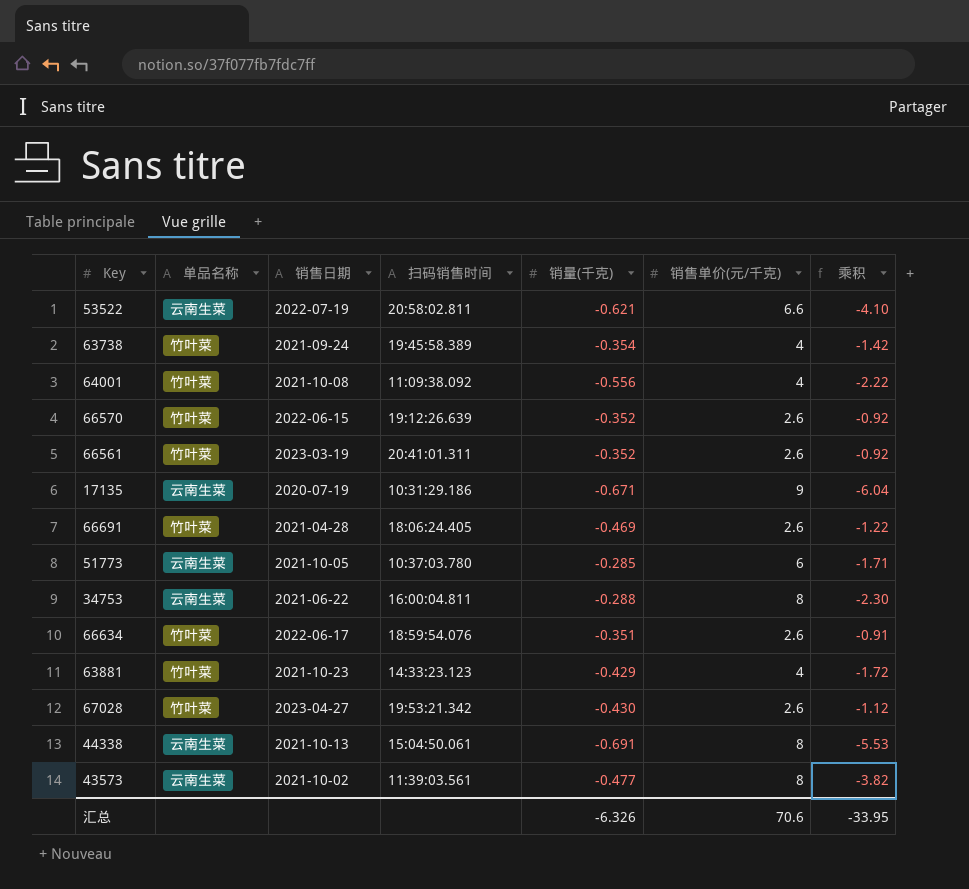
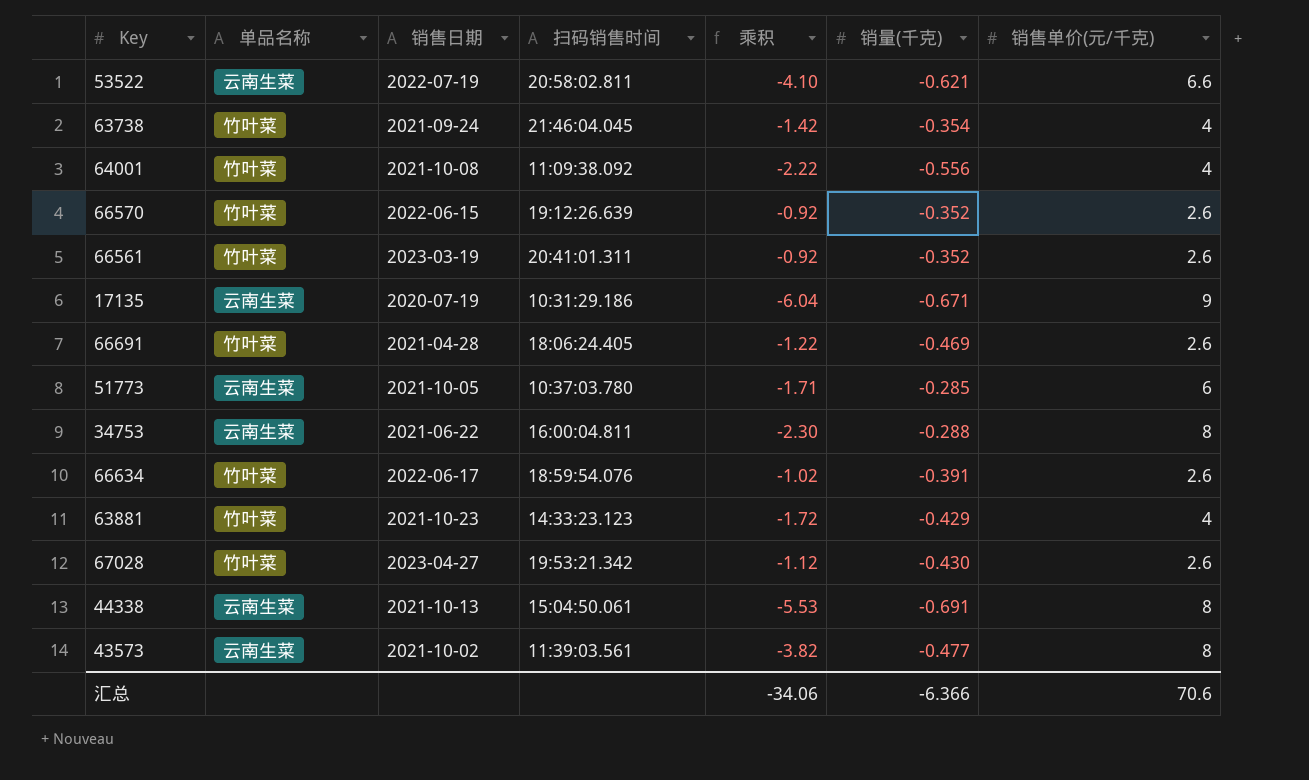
column 乘积 | position: 7 -> 5
63738 | 扫码销售时间: 19:45:58.389 -> 21:46:04.045
66634 | 乘积: -0.91 -> -1.02
66634 | 销量(千克): -0.351 -> -0.391
汇总 | 乘积: -33.95 -> -34.06
汇总 | 销量(千克): -6.326 -> -6.366

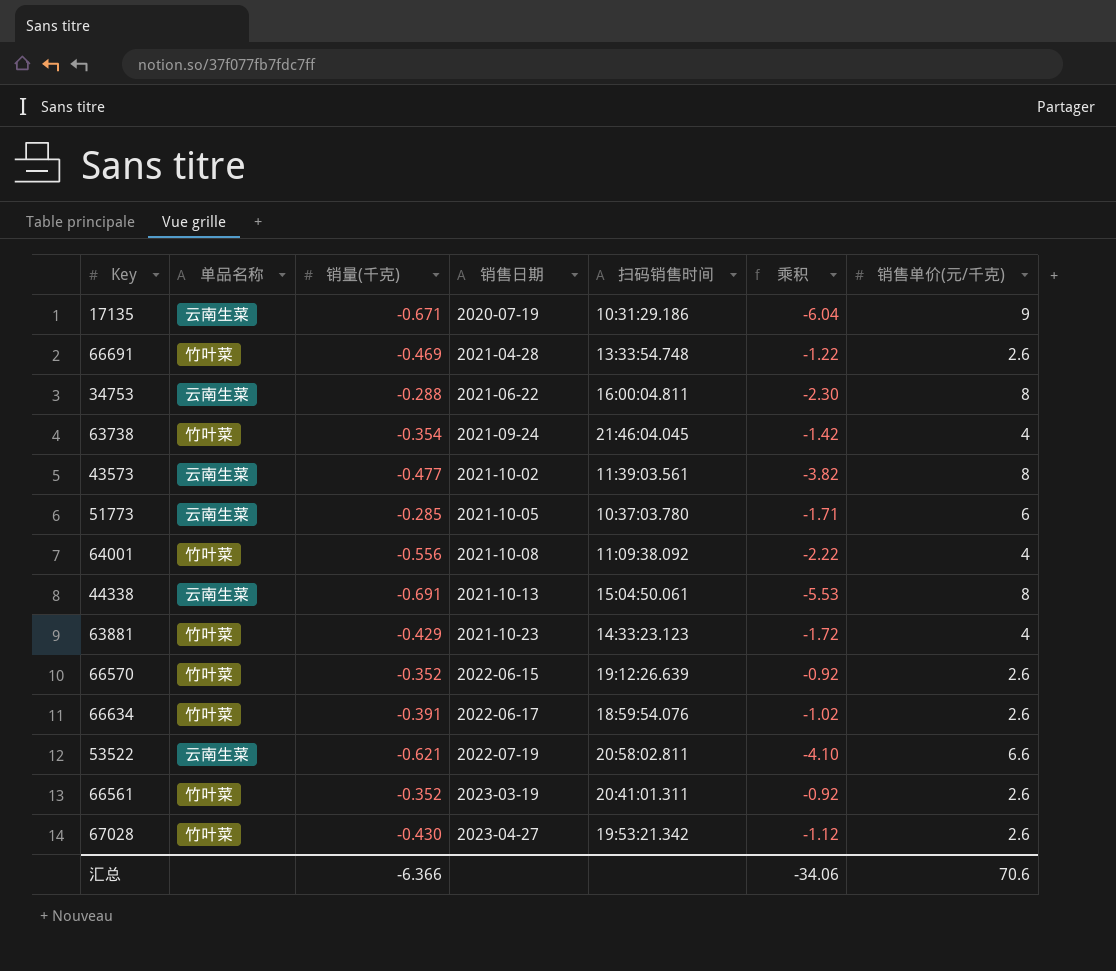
row order: none -> 销售日期 ascending
column 销量(千克) | position: 6 -> 3
66691 | 扫码销售时间: 18:06:24.405 -> 13:33:54.748

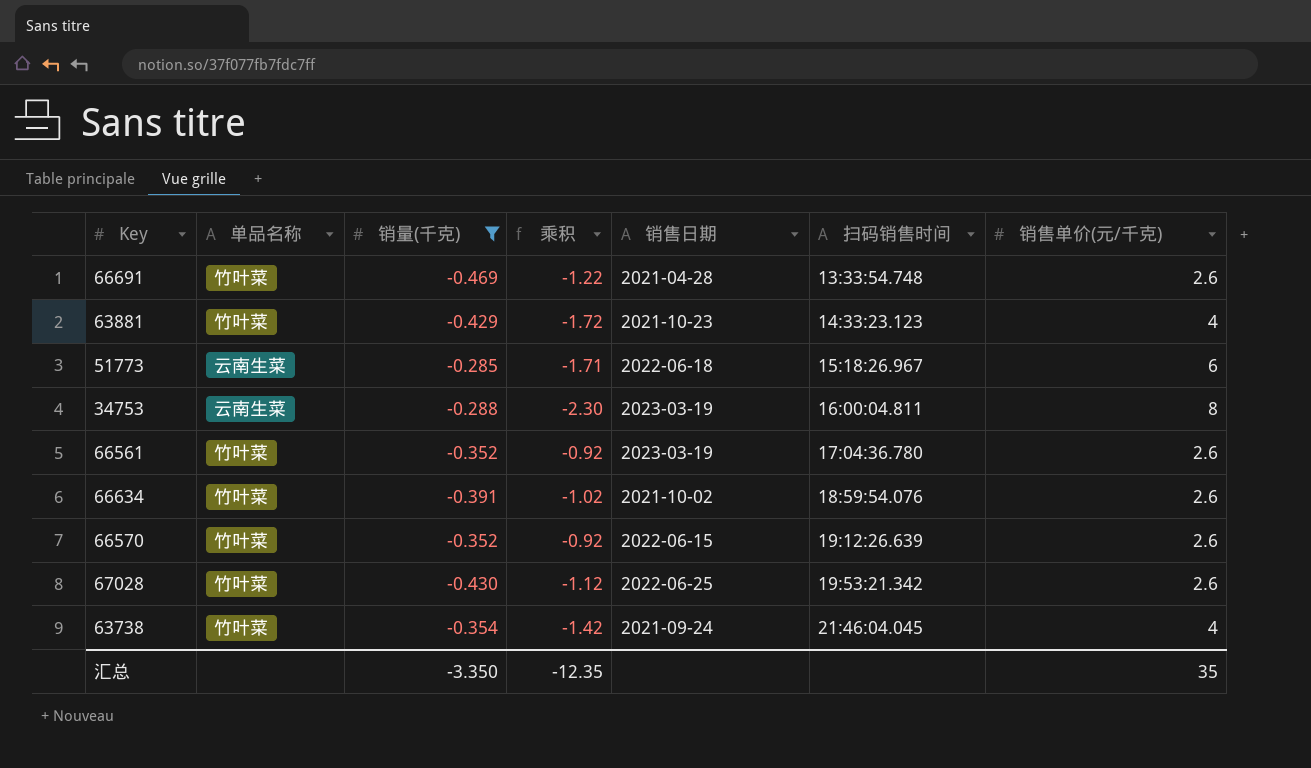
filter: none -> 销量(千克) >= -0.469
row order: 销售日期 ascending -> 扫码销售时间 ascending
column 乘积 | position: 6 -> 4
51773 | 销售日期: 2021-10-05 -> 2022-06-18
51773 | 扫码销售时间: 10:37:03.780 -> 15:18:26.967
34753 | 销售日期: 2021-06-22 -> 2023-03-19
66561 | 扫码销售时间: 20:41:01.311 -> 17:04:36.780
66634 | 销售日期: 2022-06-17 -> 2021-10-02
67028 | 销售日期: 2023-04-27 -> 2022-06-25
汇总 | 销量(千克): -6.366 -> -3.350
汇总 | 乘积: -34.06 -> -12.35
汇总 | 销售单价(元/千克): 70.6 -> 35

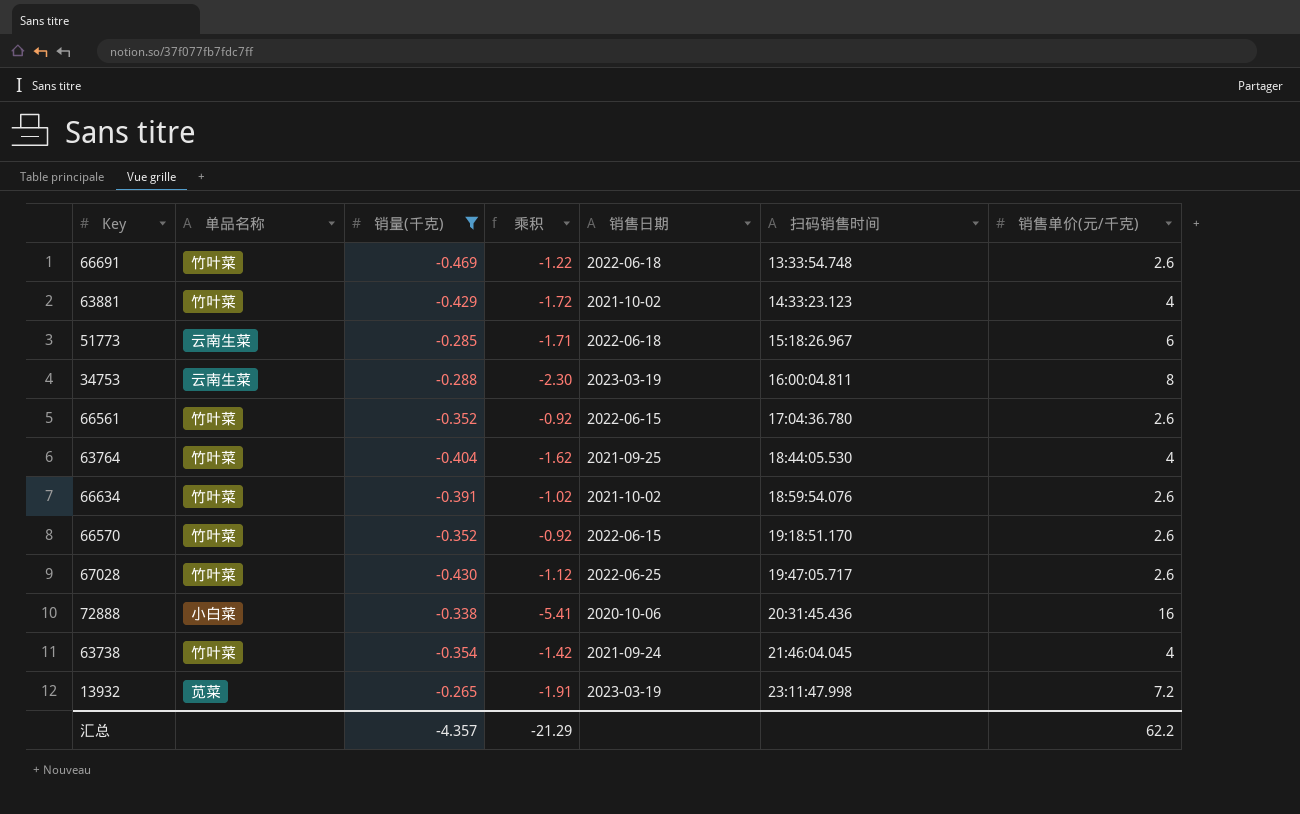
66691 | 销售日期: 2021-04-28 -> 2022-06-18
63881 | 销售日期: 2021-10-23 -> 2021-10-02
66561 | 销售日期: 2023-03-19 -> 2022-06-15
row 63764: none -> 竹叶菜 | -0.404 | -1.62 | 2021-09-25 | 18:44:05.530 | 4
66570 | 扫码销售时间: 19:12:26.639 -> 19:18:51.170
67028 | 扫码销售时间: 19:53:21.342 -> 19:47:05.717
row 72888: none -> 小白菜 | -0.338 | -5.41 | 2020-10-06 | 20:31:45.436 | 16
row 13932: none -> 苋菜 | -0.265 | -1.91 | 2023-03-19 | 23:11:47.998 | 7.2
汇总 | 销量(千克): -3.350 -> -4.357
汇总 | 乘积: -12.35 -> -21.29
汇总 | 销售单价(元/千克): 35 -> 62.2

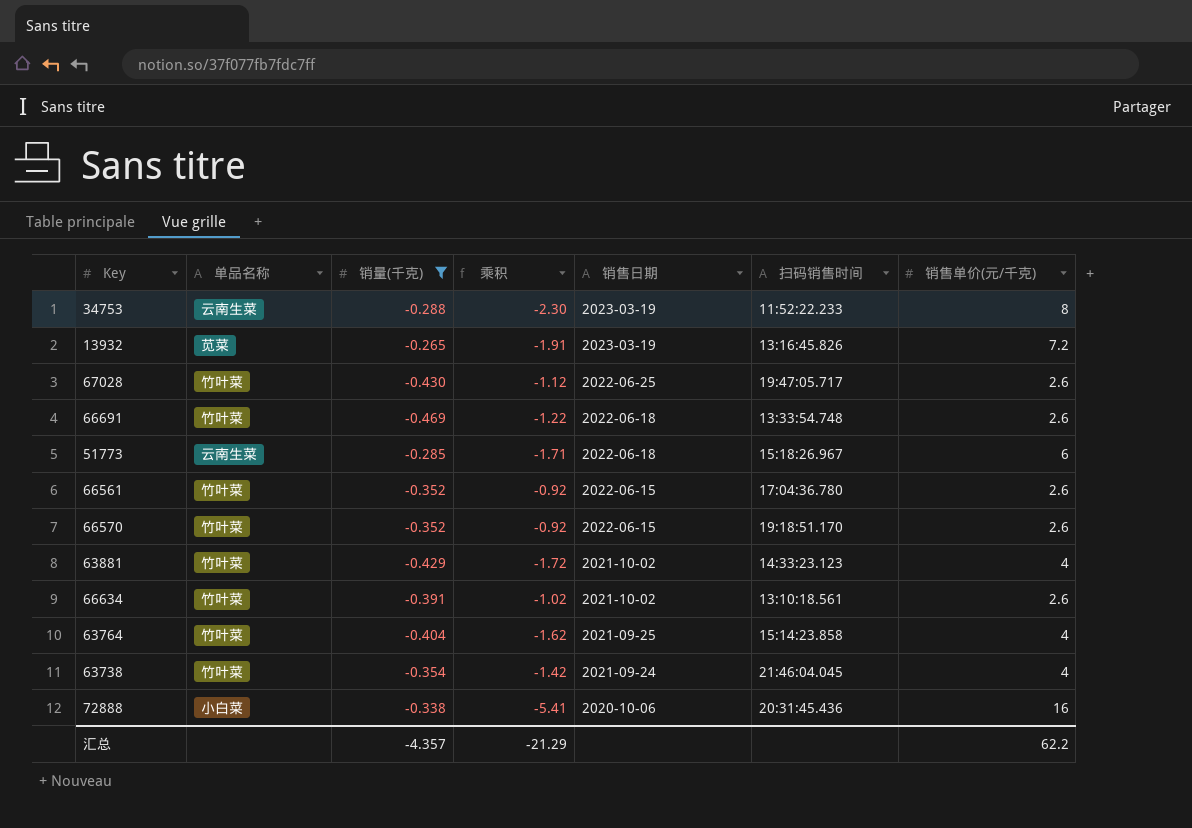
row order: 扫码销售时间 ascending -> 销售日期 descending
34753 | 扫码销售时间: 16:00:04.811 -> 11:52:22.233
13932 | 扫码销售时间: 23:11:47.998 -> 13:16:45.826
66634 | 扫码销售时间: 18:59:54.076 -> 13:10:18.561
63764 | 扫码销售时间: 18:44:05.530 -> 15:14:23.858

